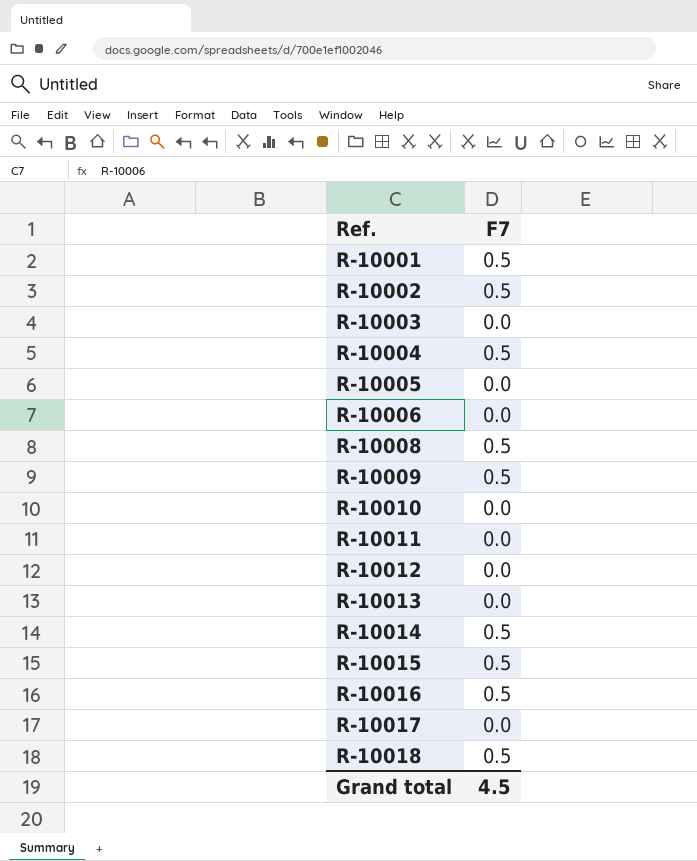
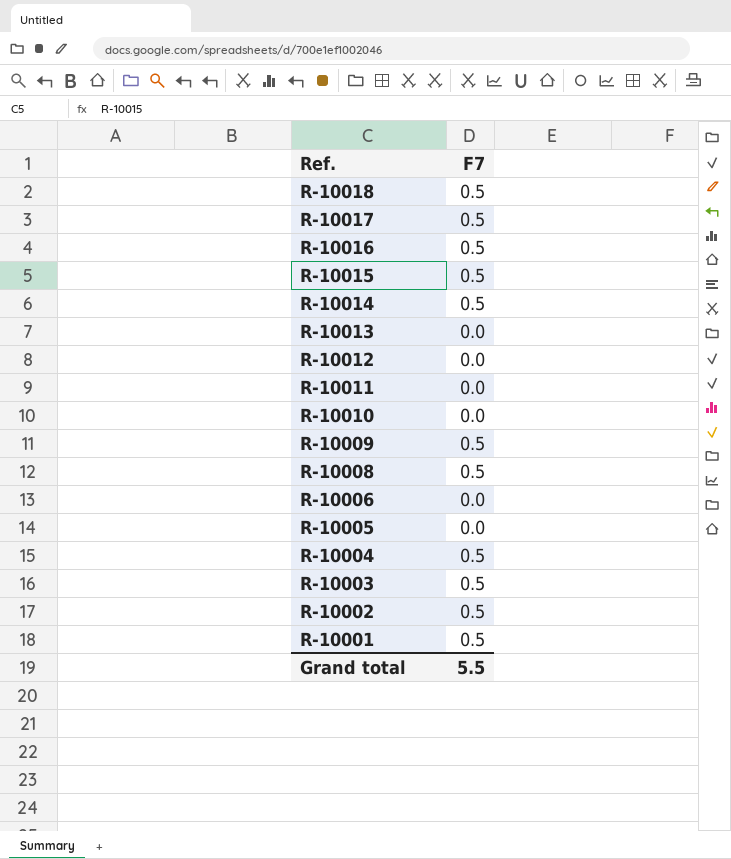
row order: Ref. ascending -> Ref. descending
R-10017 | F7: 0.0 -> 0.5
R-10003 | F7: 0.0 -> 0.5
Grand total | F7: 4.5 -> 5.5

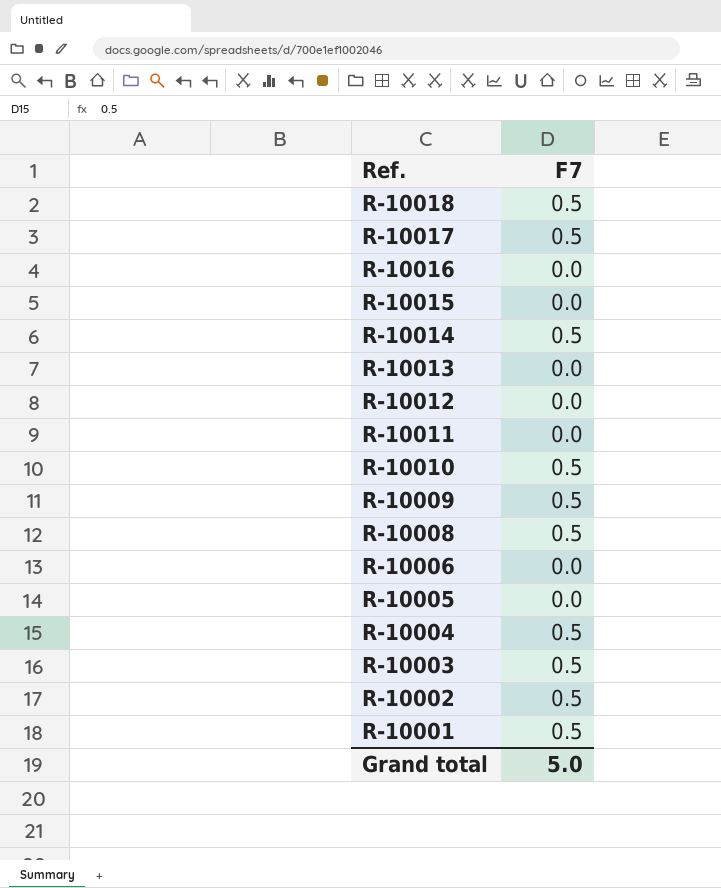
R-10016 | F7: 0.5 -> 0.0
R-10015 | F7: 0.5 -> 0.0
R-10010 | F7: 0.0 -> 0.5
Grand total | F7: 5.5 -> 5.0

